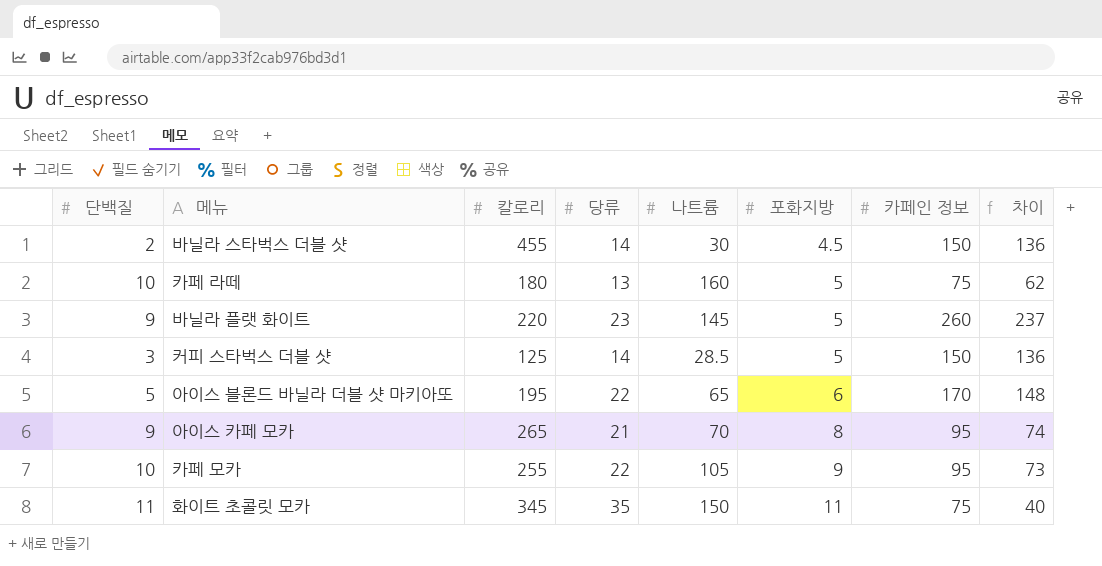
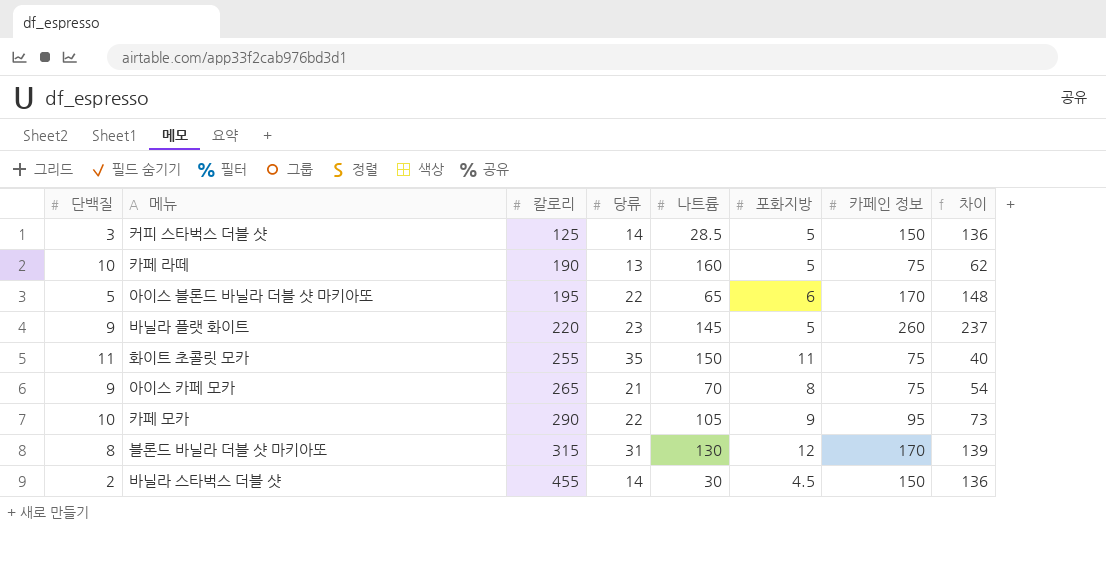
row order: 포화지방 ascending -> 칼로리 ascending
카페 라떼 | 칼로리: 180 -> 190
화이트 초콜릿 모카 | 칼로리: 345 -> 255
아이스 카페 모카 | 카페인 정보: 95 -> 75
아이스 카페 모카 | 차이: 74 -> 54
카페 모카 | 칼로리: 255 -> 290
row 블론드 바닐라 더블 샷 마키아또: none -> 8 | 315 | 31 | 130 | 12 | 170 | 139

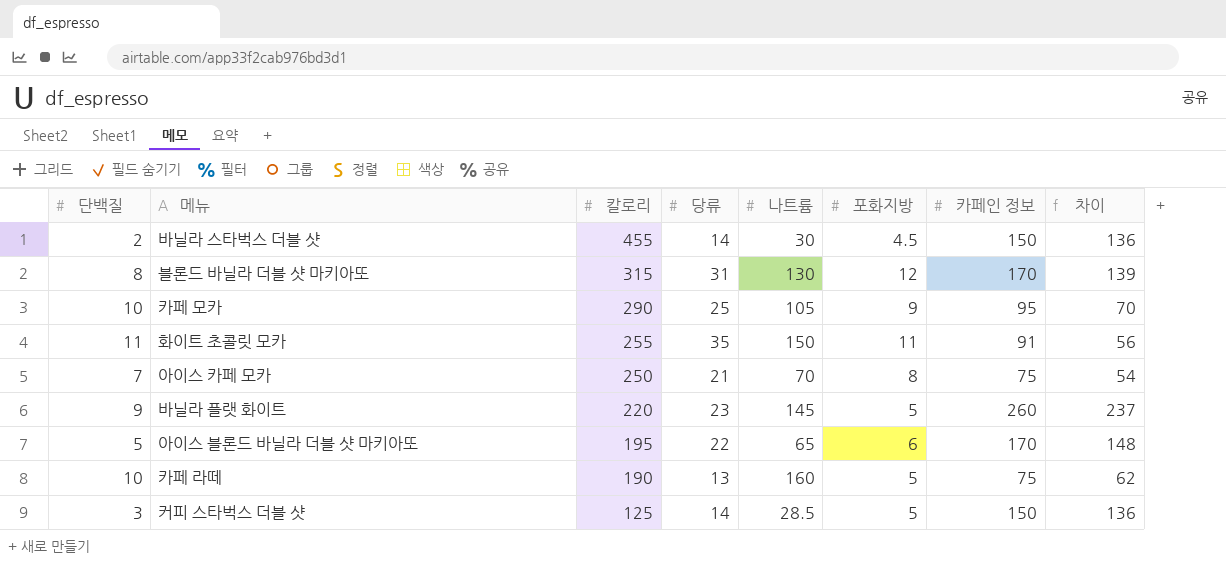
row order: 칼로리 ascending -> 칼로리 descending
카페 모카 | 당류: 22 -> 25
카페 모카 | 차이: 73 -> 70
화이트 초콜릿 모카 | 카페인 정보: 75 -> 91
화이트 초콜릿 모카 | 차이: 40 -> 56
아이스 카페 모카 | 단백질: 9 -> 7
아이스 카페 모카 | 칼로리: 265 -> 250

